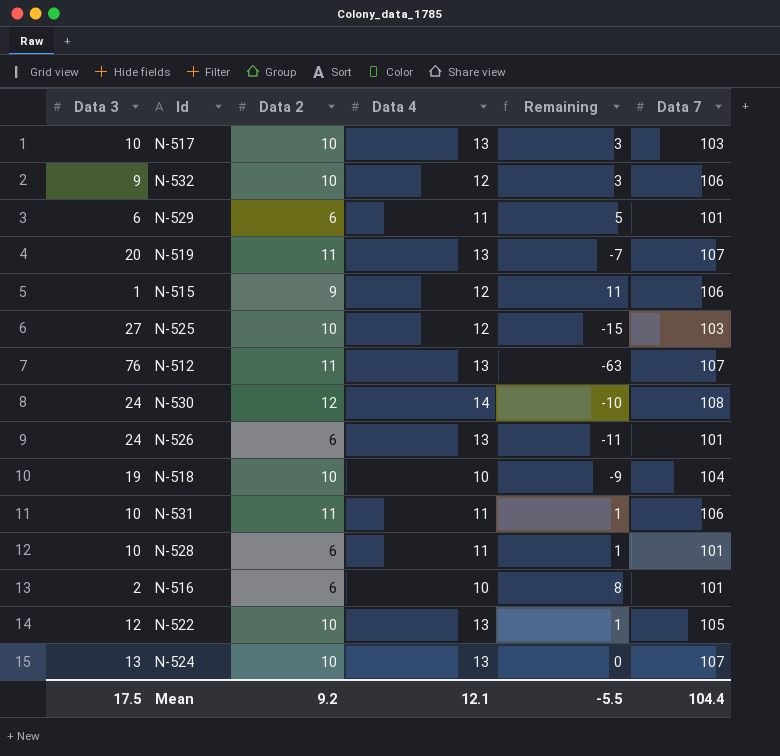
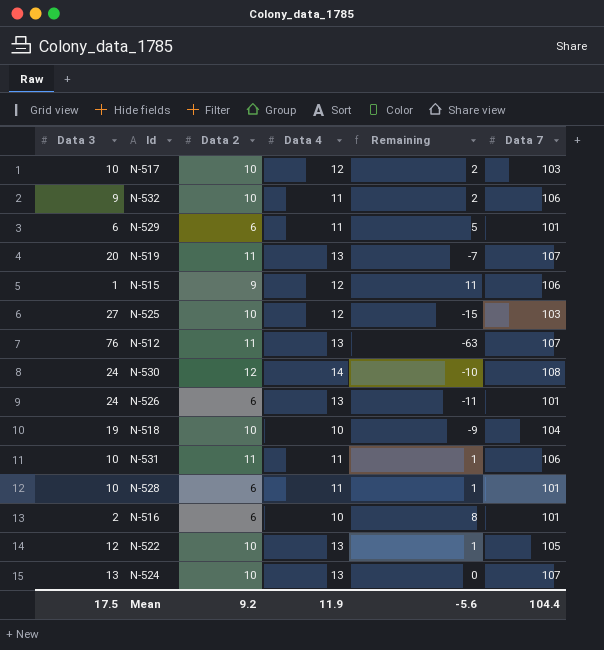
N-517 | Data 4: 13 -> 12
N-517 | Remaining: 3 -> 2
N-532 | Data 4: 12 -> 11
N-532 | Remaining: 3 -> 2
Mean | Data 4: 12.1 -> 11.9
Mean | Remaining: -5.5 -> -5.6

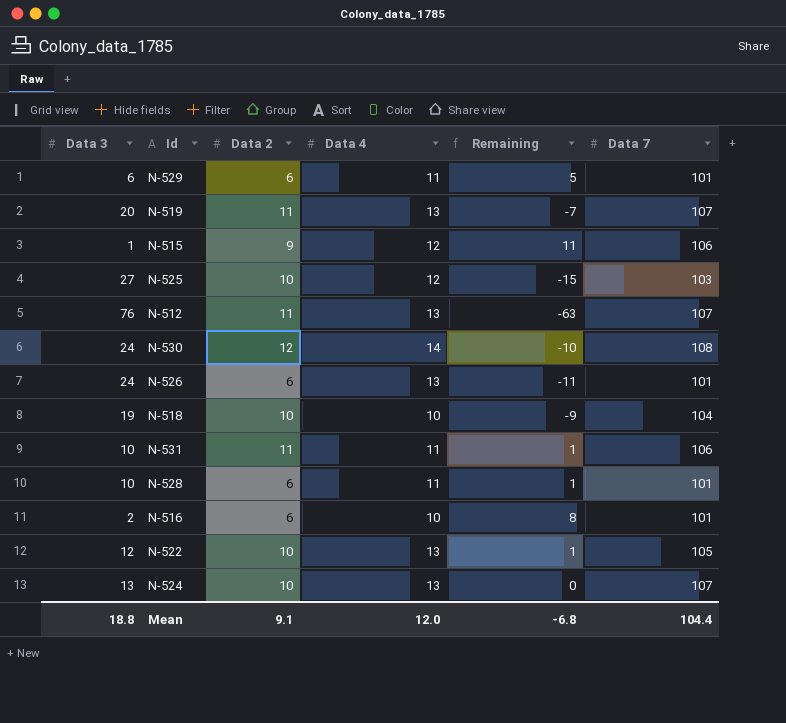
row N-517: 10 | 10 | 12 | 2 | 103 -> none
row N-532: 9 | 10 | 11 | 2 | 106 -> none
Mean | Data 3: 17.5 -> 18.8
Mean | Data 2: 9.2 -> 9.1
Mean | Data 4: 11.9 -> 12.0
Mean | Remaining: -5.6 -> -6.8

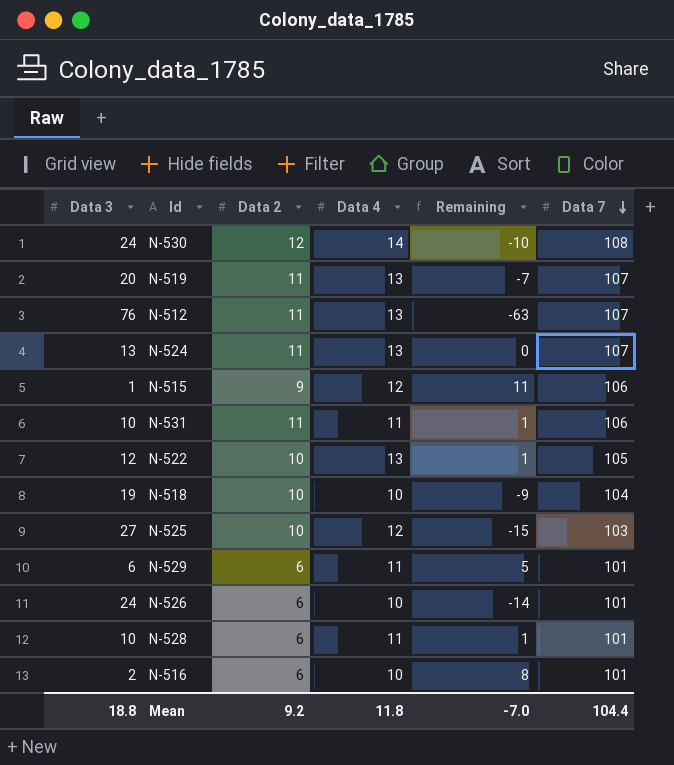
row order: none -> Data 7 descending
N-524 | Data 2: 10 -> 11
N-526 | Data 4: 13 -> 10
N-526 | Remaining: -11 -> -14
Mean | Data 2: 9.1 -> 9.2
Mean | Data 4: 12.0 -> 11.8
Mean | Remaining: -6.8 -> -7.0

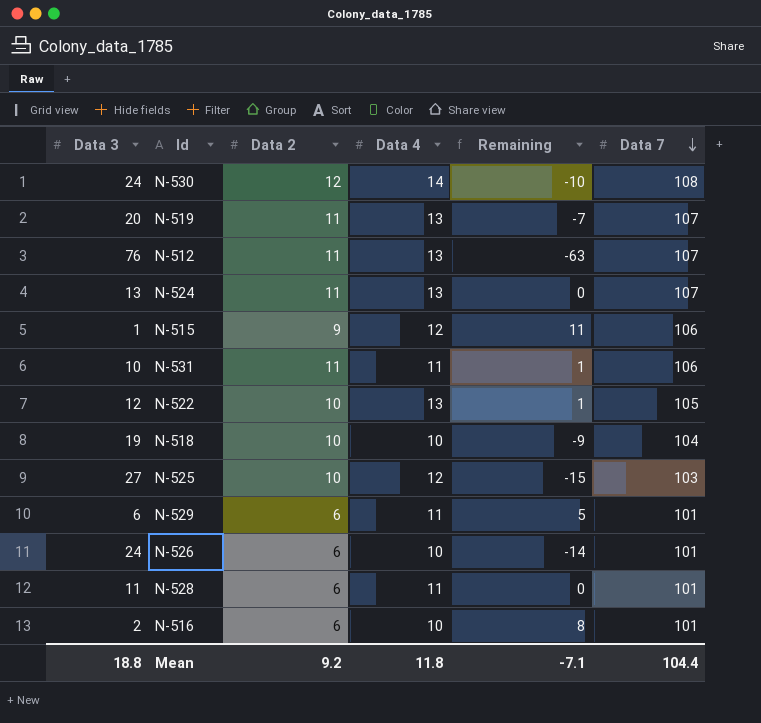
N-528 | Data 3: 10 -> 11
N-528 | Remaining: 1 -> 0
Mean | Remaining: -7.0 -> -7.1

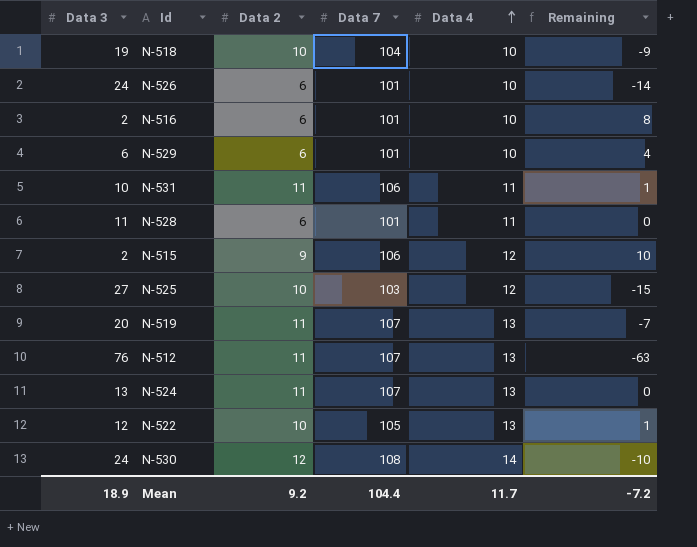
row order: Data 7 descending -> Data 4 ascending
column Data 7 | position: 6 -> 4
N-529 | Data 4: 11 -> 10
N-529 | Remaining: 5 -> 4
N-515 | Data 3: 1 -> 2
N-515 | Remaining: 11 -> 10
Mean | Data 3: 18.8 -> 18.9
Mean | Data 4: 11.8 -> 11.7
Mean | Remaining: -7.1 -> -7.2

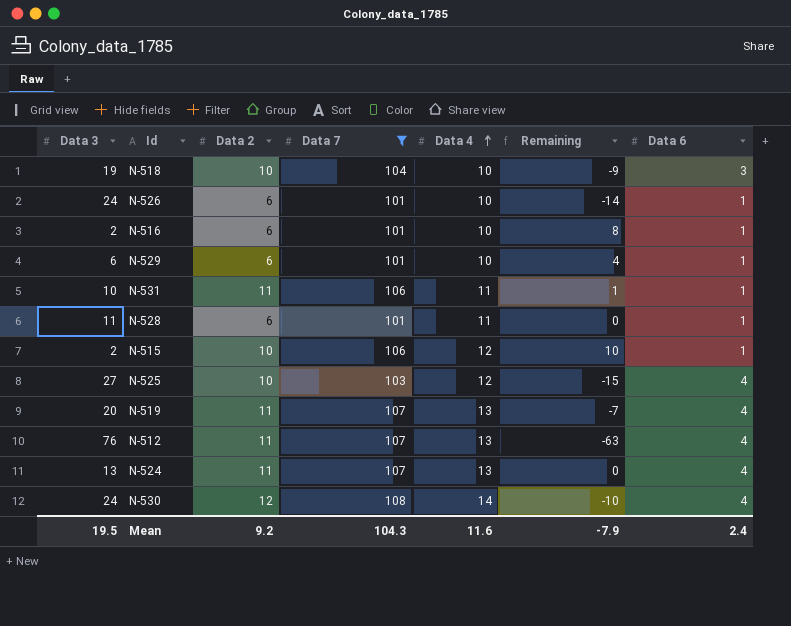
filter: none -> Data 7 != 105
column Data 6 | position: none -> 7
N-515 | Data 2: 9 -> 10
Mean | Data 3: 18.9 -> 19.5
Mean | Data 7: 104.4 -> 104.3
Mean | Data 4: 11.7 -> 11.6
Mean | Remaining: -7.2 -> -7.9

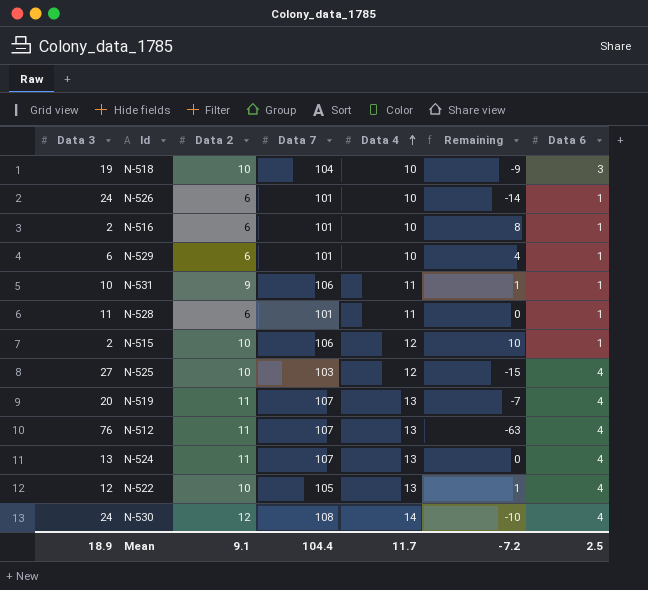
filter: Data 7 != 105 -> none
N-531 | Data 2: 11 -> 9
Mean | Data 3: 19.5 -> 18.9
Mean | Data 2: 9.2 -> 9.1
Mean | Data 7: 104.3 -> 104.4
Mean | Data 4: 11.6 -> 11.7
Mean | Remaining: -7.9 -> -7.2
Mean | Data 6: 2.4 -> 2.5

